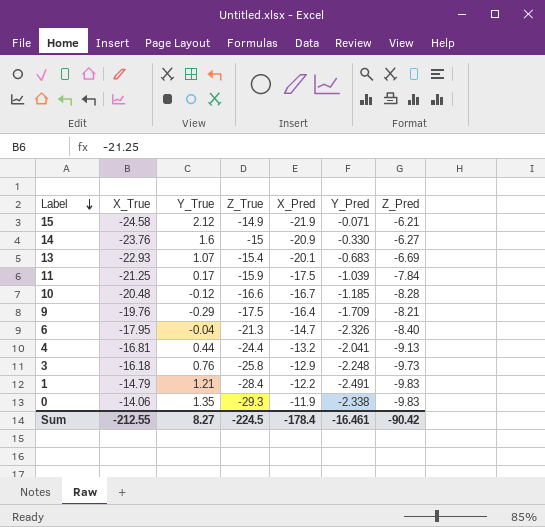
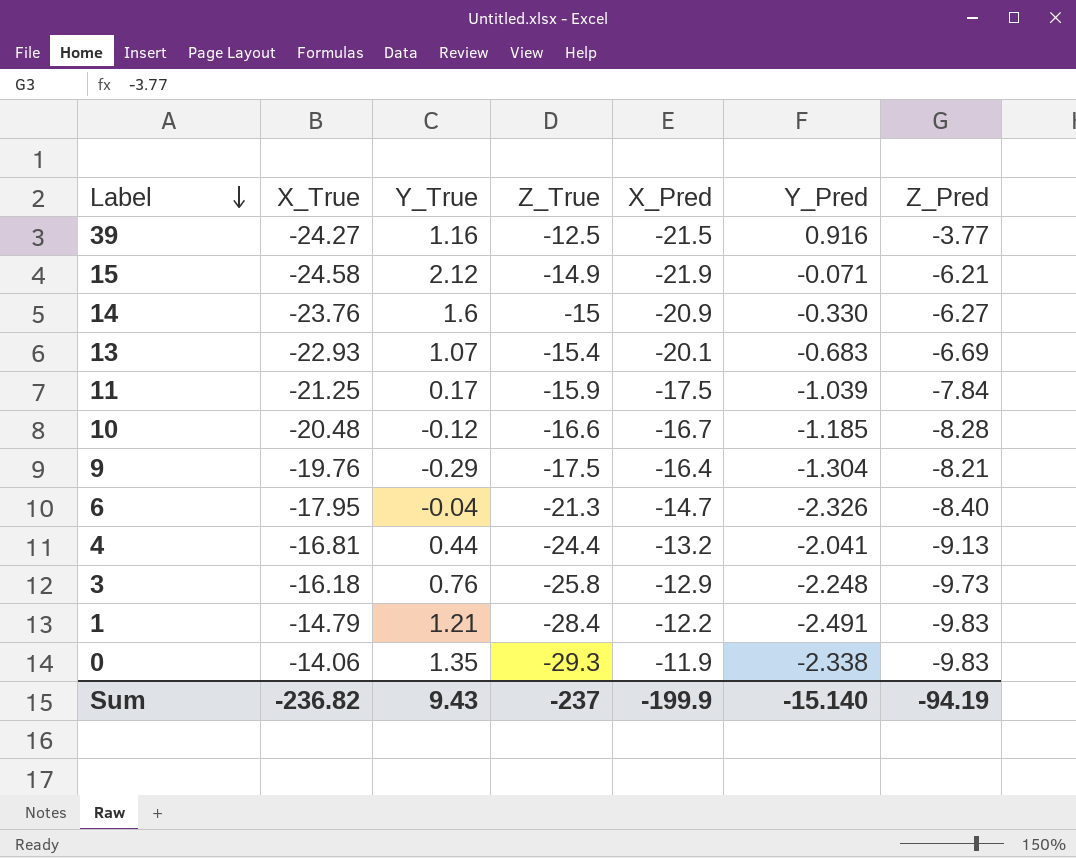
row 39: none -> -24.27 | 1.16 | -12.5 | -21.5 | 0.916 | -3.77
9 | Y_Pred: -1.709 -> -1.304
Sum | X_True: -212.55 -> -236.82
Sum | Y_True: 8.27 -> 9.43
Sum | Z_True: -224.5 -> -237
Sum | X_Pred: -178.4 -> -199.9
Sum | Y_Pred: -16.461 -> -15.140
Sum | Z_Pred: -90.42 -> -94.19

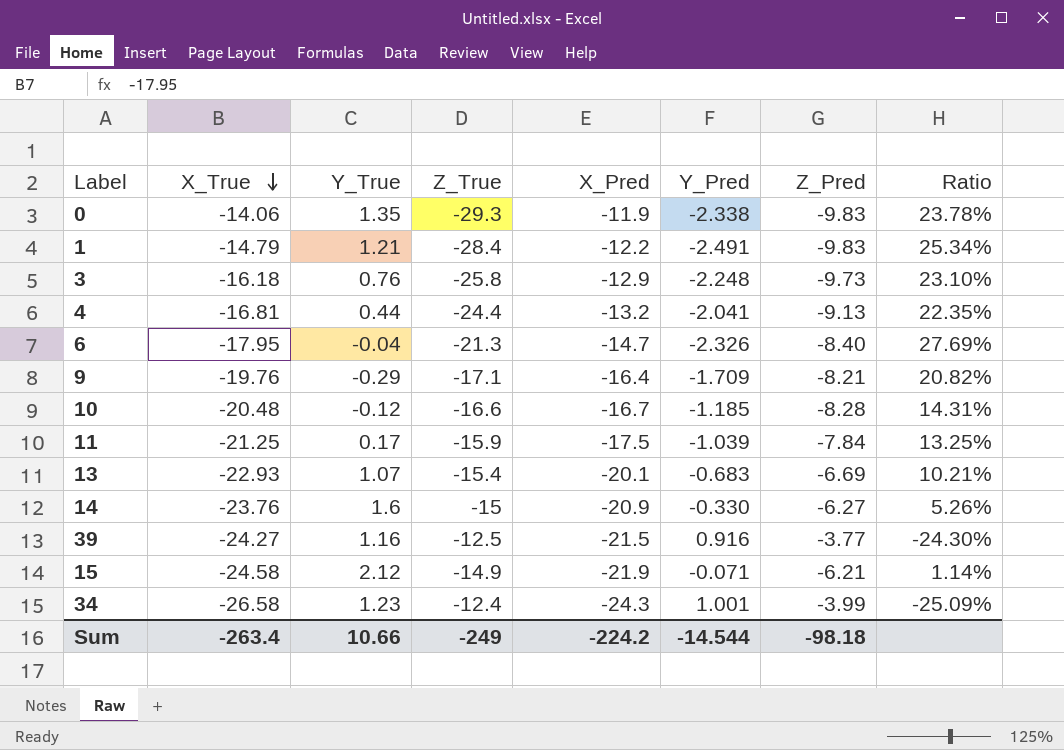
row order: Label descending -> X_True descending
column Ratio | formula: none -> [Y_Pred] / [Z_Pred]
9 | Z_True: -17.5 -> -17.1
9 | Y_Pred: -1.304 -> -1.709
row 34: none -> -26.58 | 1.23 | -12.4 | -24.3 | 1.001 | -3.99 | -25.09%
Sum | X_True: -236.82 -> -263.4
Sum | Y_True: 9.43 -> 10.66
Sum | Z_True: -237 -> -249
Sum | X_Pred: -199.9 -> -224.2
Sum | Y_Pred: -15.140 -> -14.544
Sum | Z_Pred: -94.19 -> -98.18

